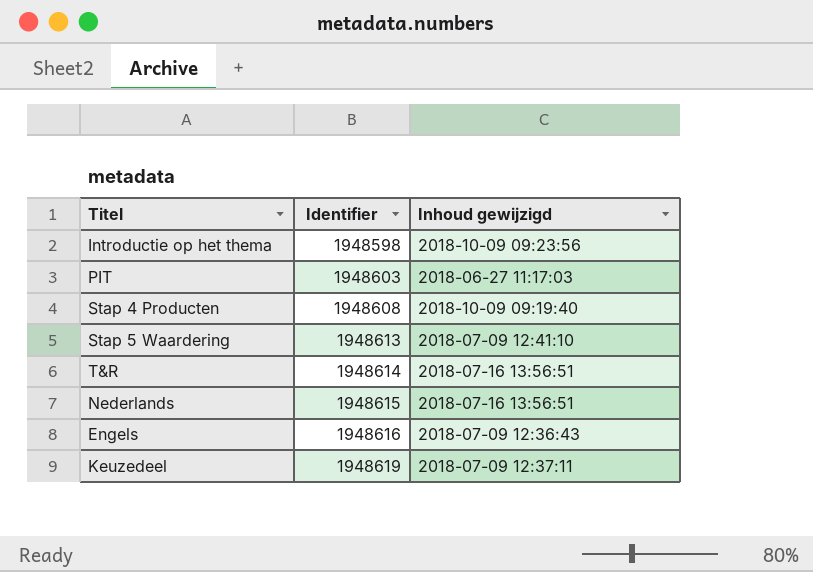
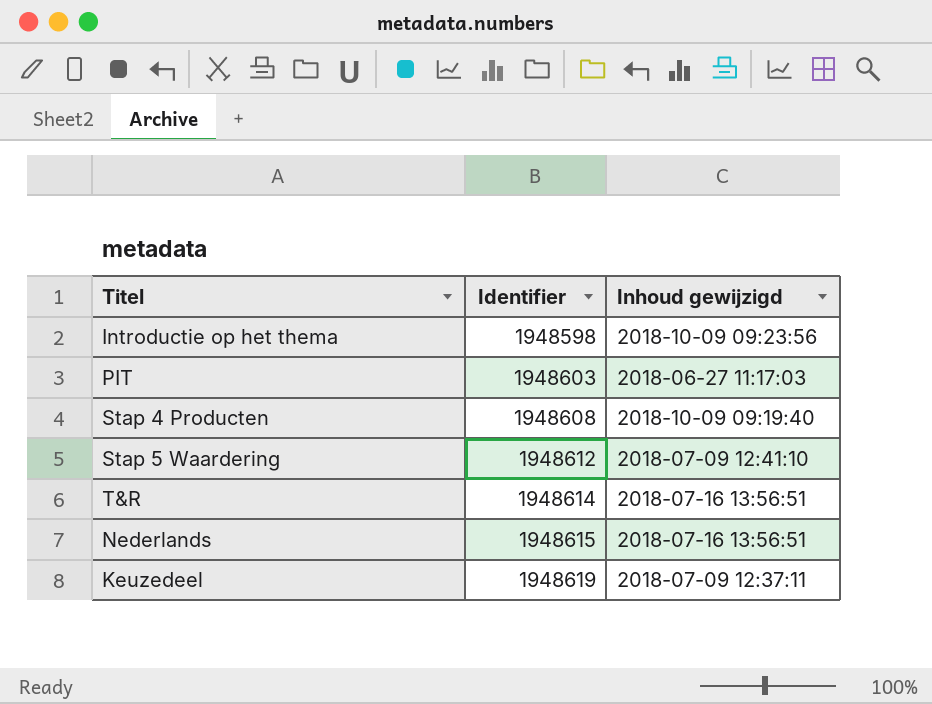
row Engels: 1948616 | 2018-07-09 12:36:43 -> none
Stap 5 Waardering | Identifier: 1948613 -> 1948612

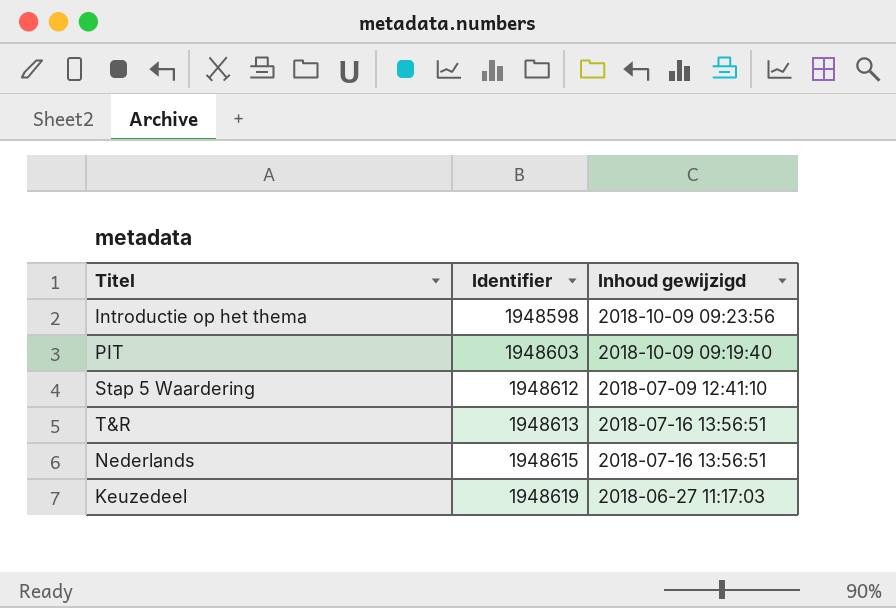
row Stap 4 Producten: 1948608 | 2018-10-09 09:19:40 -> none
PIT | Inhoud gewijzigd: 2018-06-27 11:17:03 -> 2018-10-09 09:19:40
T&R | Identifier: 1948614 -> 1948613
Keuzedeel | Inhoud gewijzigd: 2018-07-09 12:37:11 -> 2018-06-27 11:17:03

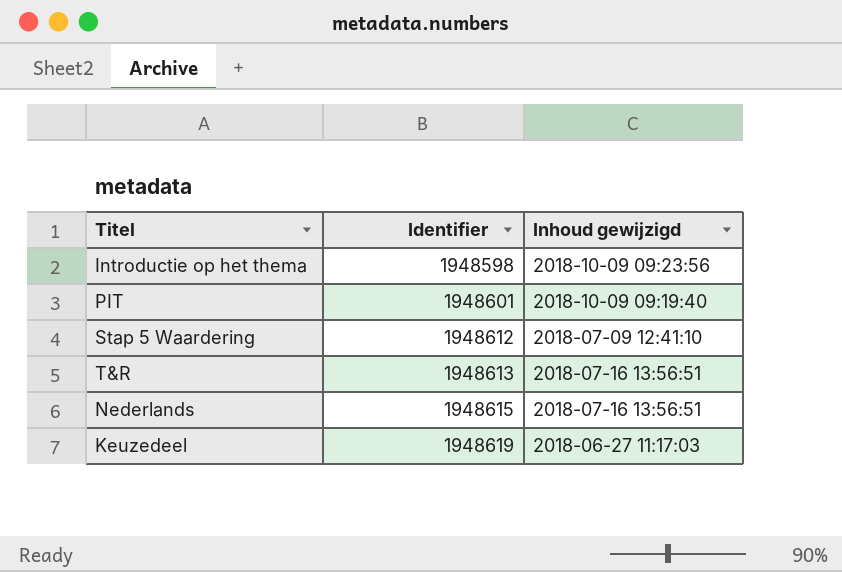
PIT | Identifier: 1948603 -> 1948601

